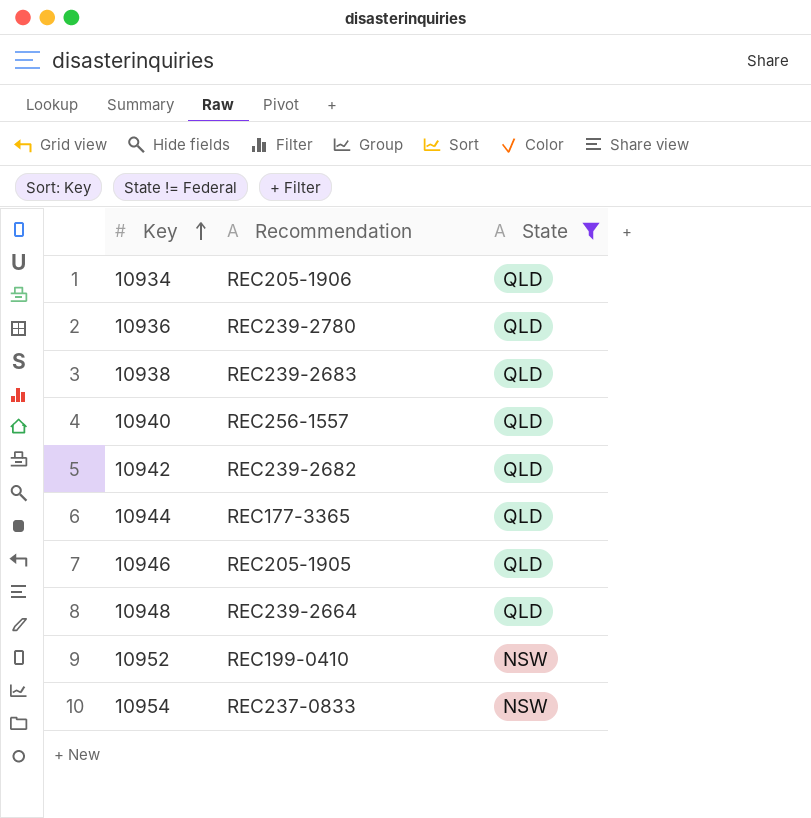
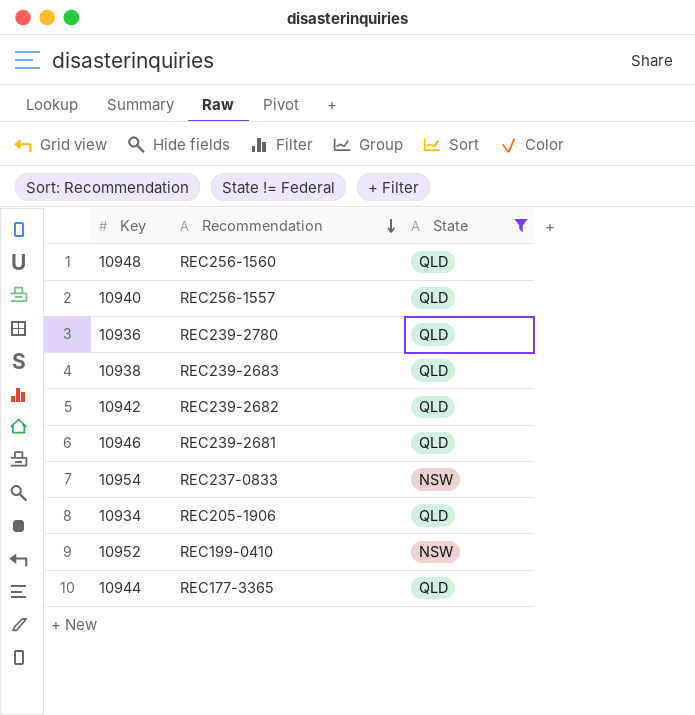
row order: Key ascending -> Recommendation descending
10948 | Recommendation: REC239-2664 -> REC256-1560
10946 | Recommendation: REC205-1905 -> REC239-2681

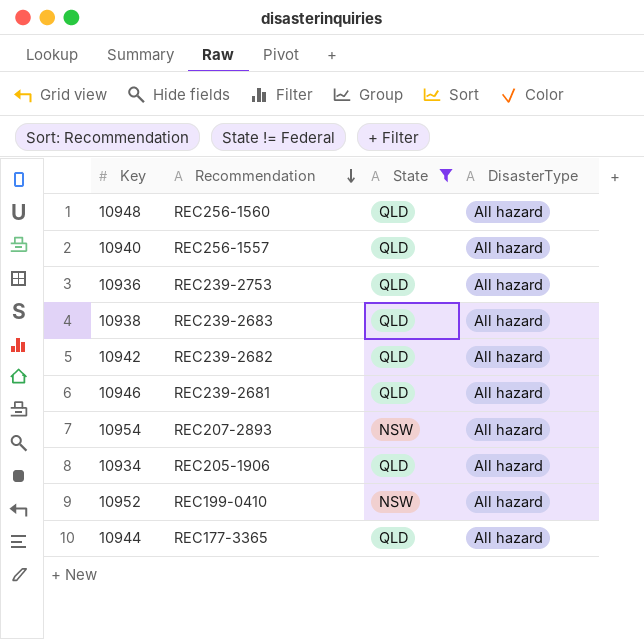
column DisasterType | position: none -> 4
10936 | Recommendation: REC239-2780 -> REC239-2753
10954 | Recommendation: REC237-0833 -> REC207-2893

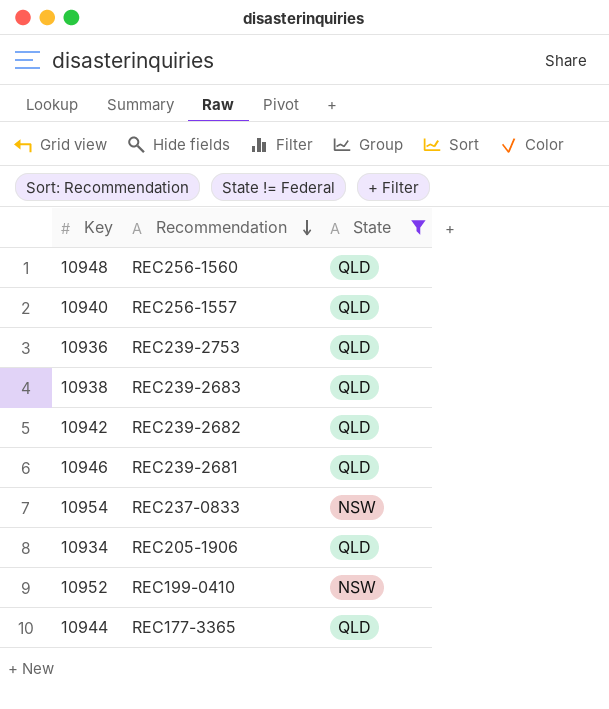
column DisasterType | position: 4 -> none
10954 | Recommendation: REC207-2893 -> REC237-0833

